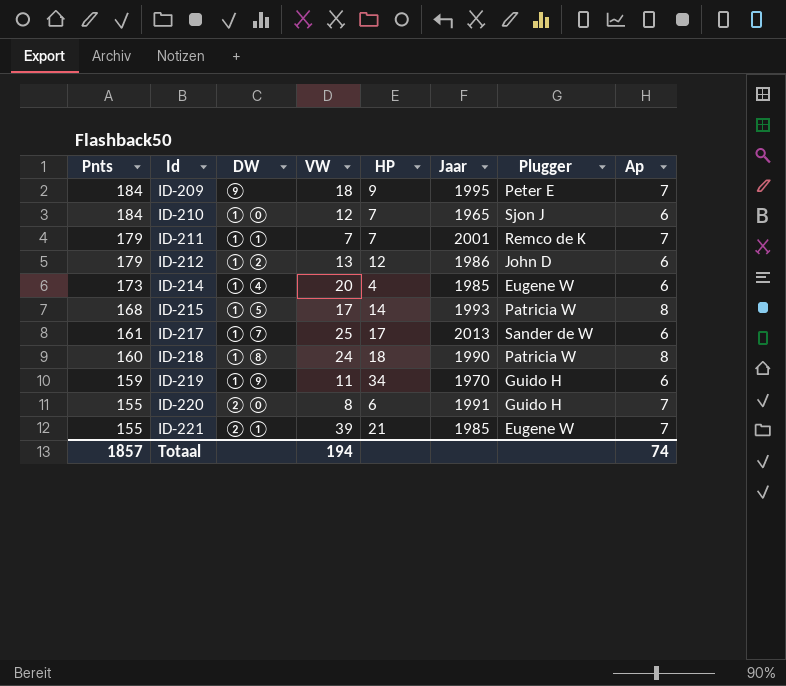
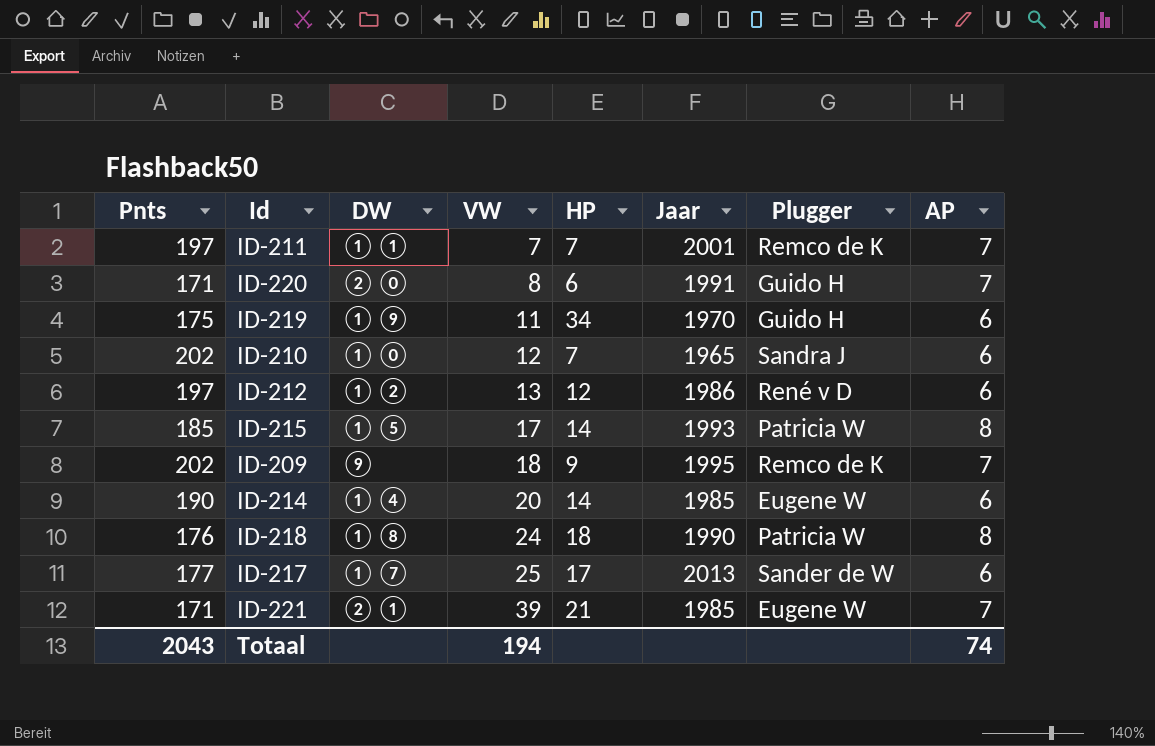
row order: Pnts descending -> VW ascending
column name: Ap -> AP
ID-211 | Pnts: 179 -> 197
ID-220 | Pnts: 155 -> 171
ID-219 | Pnts: 159 -> 175
ID-210 | Pnts: 184 -> 202
ID-210 | Plugger: Sjon J -> Sandra J
ID-212 | Pnts: 179 -> 197
ID-212 | Plugger: John D -> René v D
ID-215 | Pnts: 168 -> 185
ID-209 | Pnts: 184 -> 202
ID-209 | Plugger: Peter E -> Remco de K
ID-214 | Pnts: 173 -> 190
ID-214 | HP: 4 -> 14
ID-218 | Pnts: 160 -> 176
ID-217 | Pnts: 161 -> 177
ID-221 | Pnts: 155 -> 171
Totaal | Pnts: 1857 -> 2043

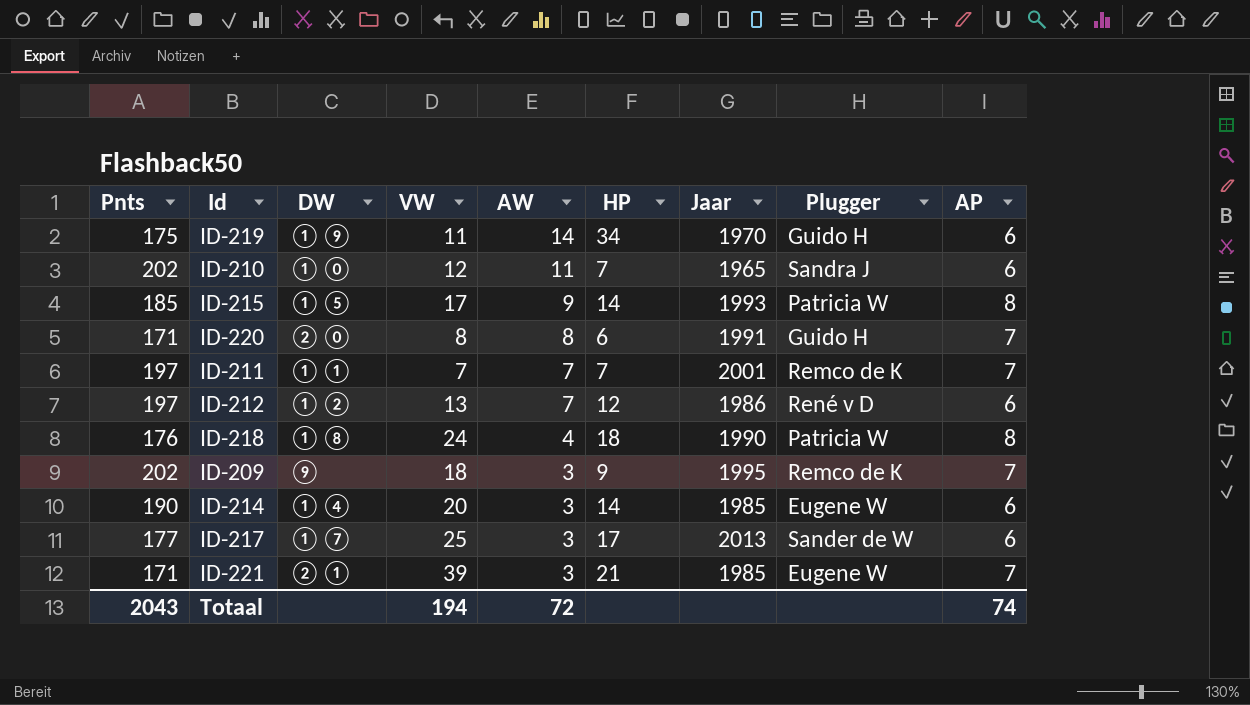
row order: VW ascending -> AW descending
column AW | position: none -> 5

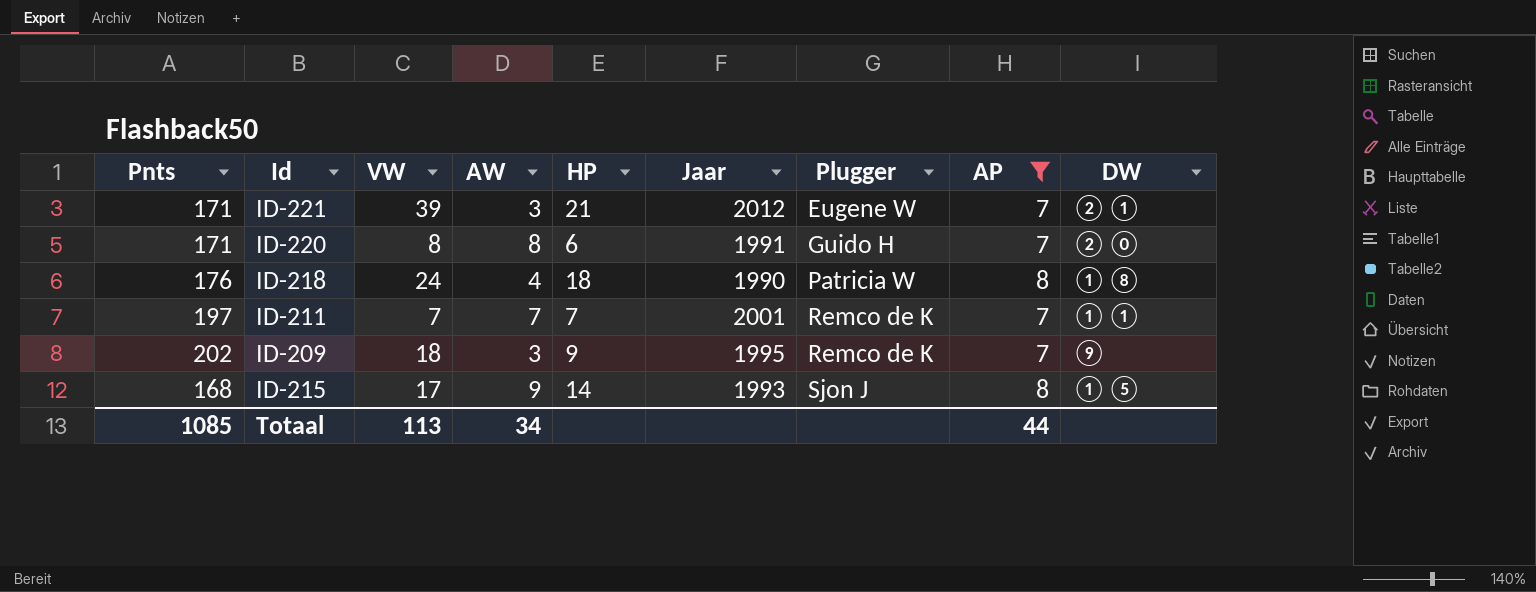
filter: none -> AP != 6
row order: AW descending -> Plugger ascending
column DW | position: 3 -> 9
ID-221 | Jaar: 1985 -> 2012
ID-215 | Pnts: 185 -> 168
ID-215 | Plugger: Patricia W -> Sjon J
Totaal | Pnts: 2043 -> 1085
Totaal | VW: 194 -> 113
Totaal | AW: 72 -> 34
Totaal | AP: 74 -> 44

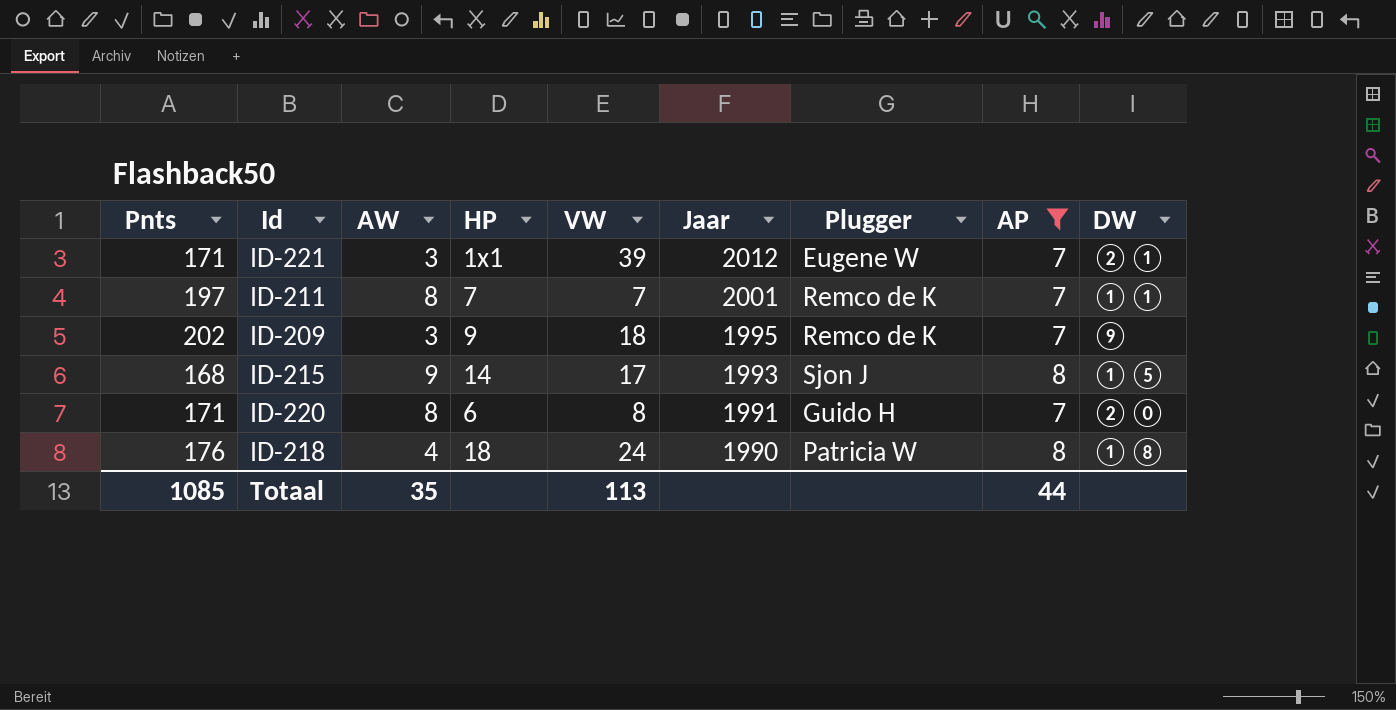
row order: Plugger ascending -> Jaar descending
column VW | position: 3 -> 5
ID-221 | HP: 21 -> 1x1
ID-211 | AW: 7 -> 8
Totaal | AW: 34 -> 35

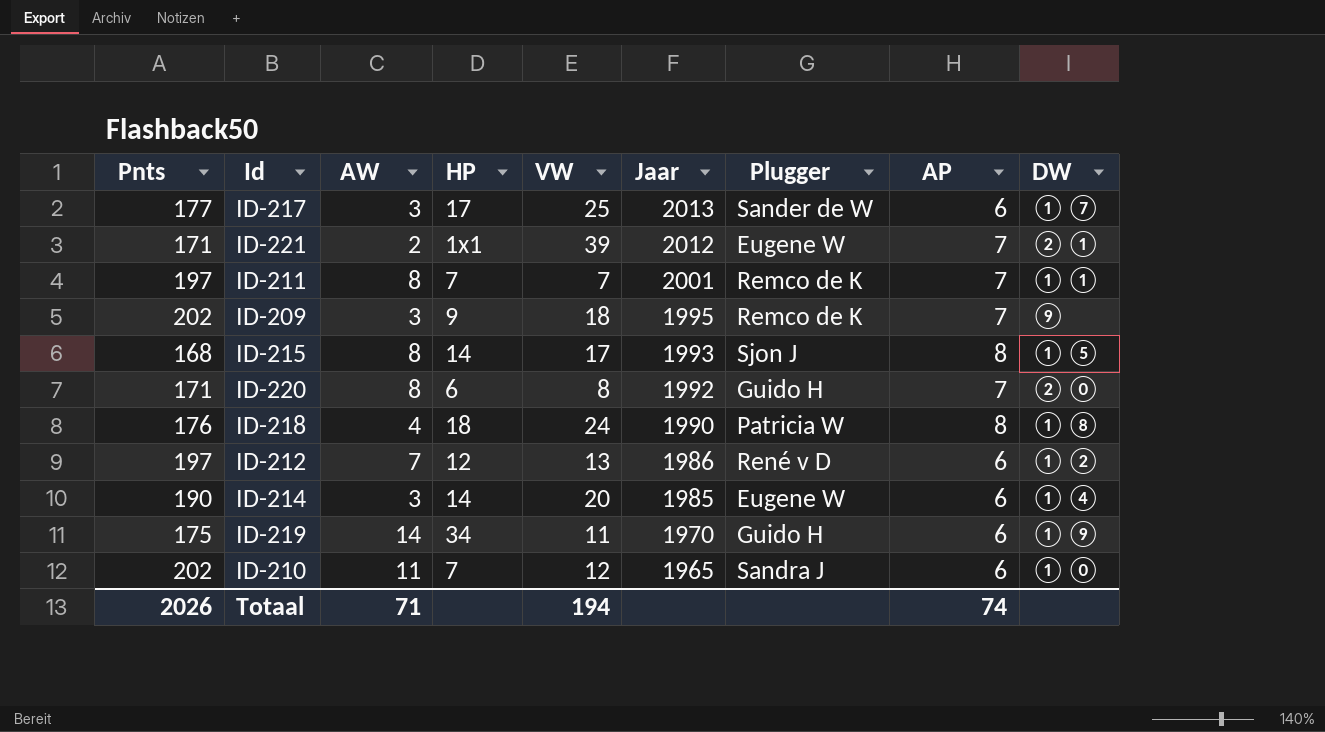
filter: AP != 6 -> none
ID-221 | AW: 3 -> 2
ID-215 | AW: 9 -> 8
ID-220 | Jaar: 1991 -> 1992
Totaal | Pnts: 1085 -> 2026
Totaal | AW: 35 -> 71
Totaal | VW: 113 -> 194
Totaal | AP: 44 -> 74

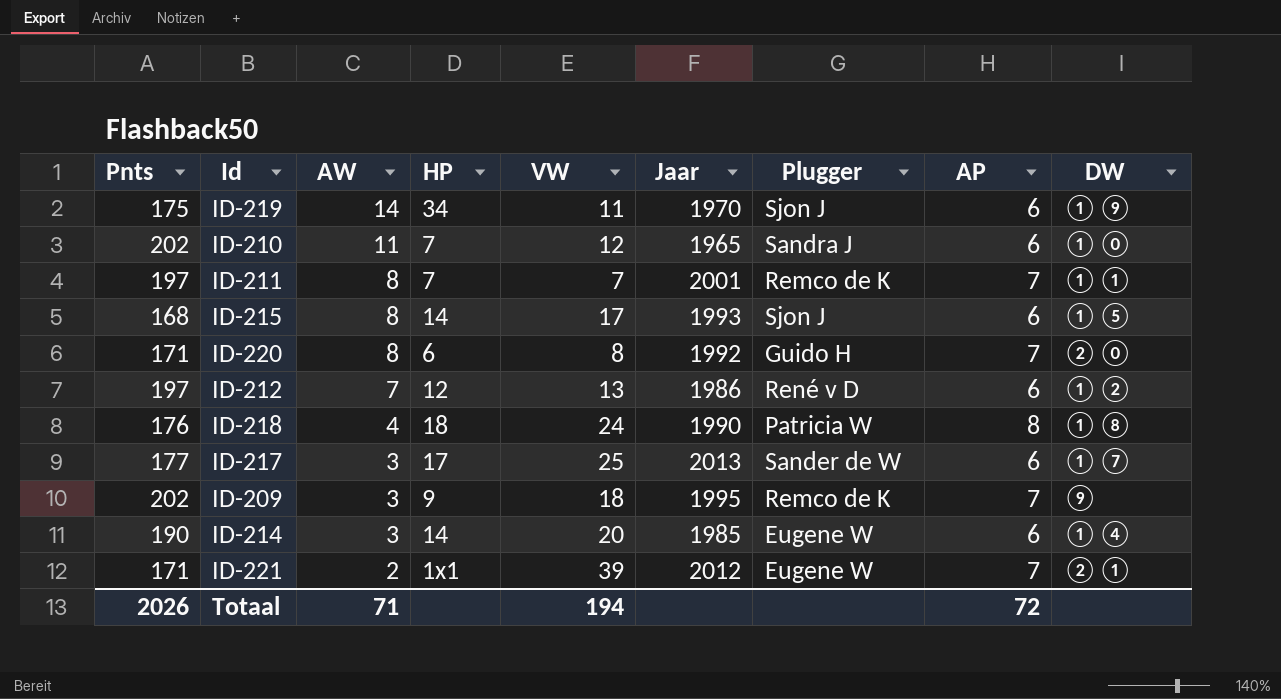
row order: Jaar descending -> AW descending
ID-219 | Plugger: Guido H -> Sjon J
ID-215 | AP: 8 -> 6
Totaal | AP: 74 -> 72

